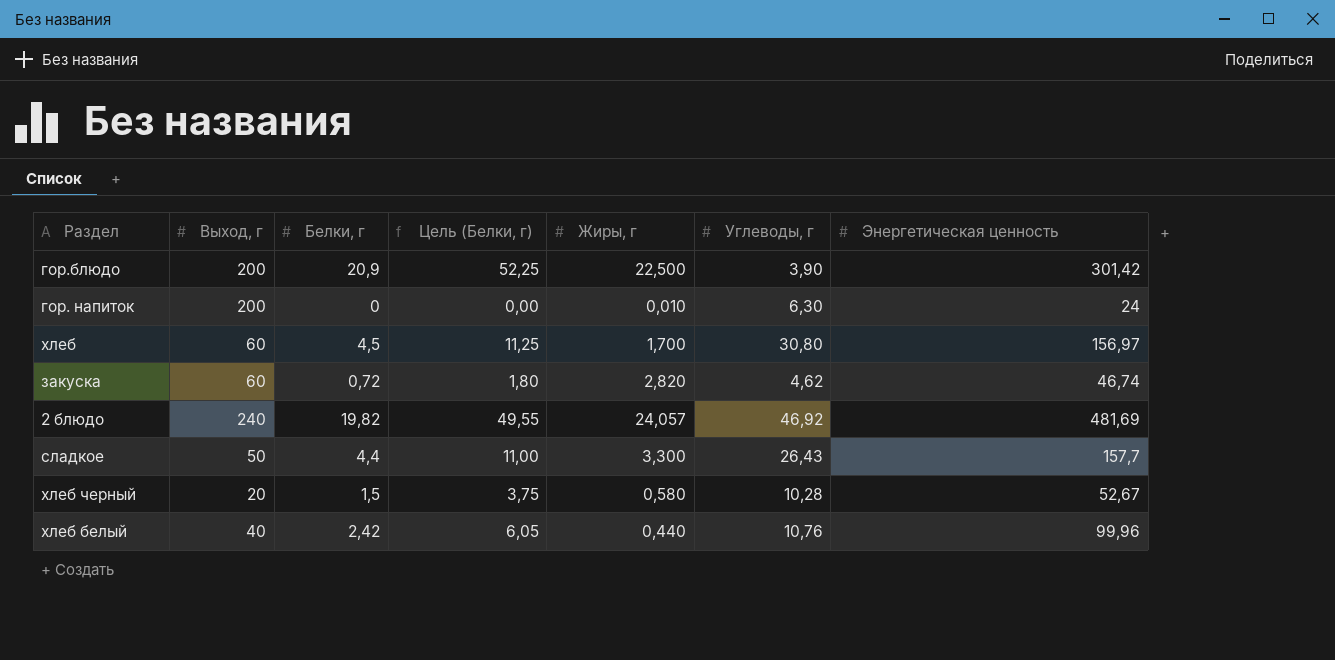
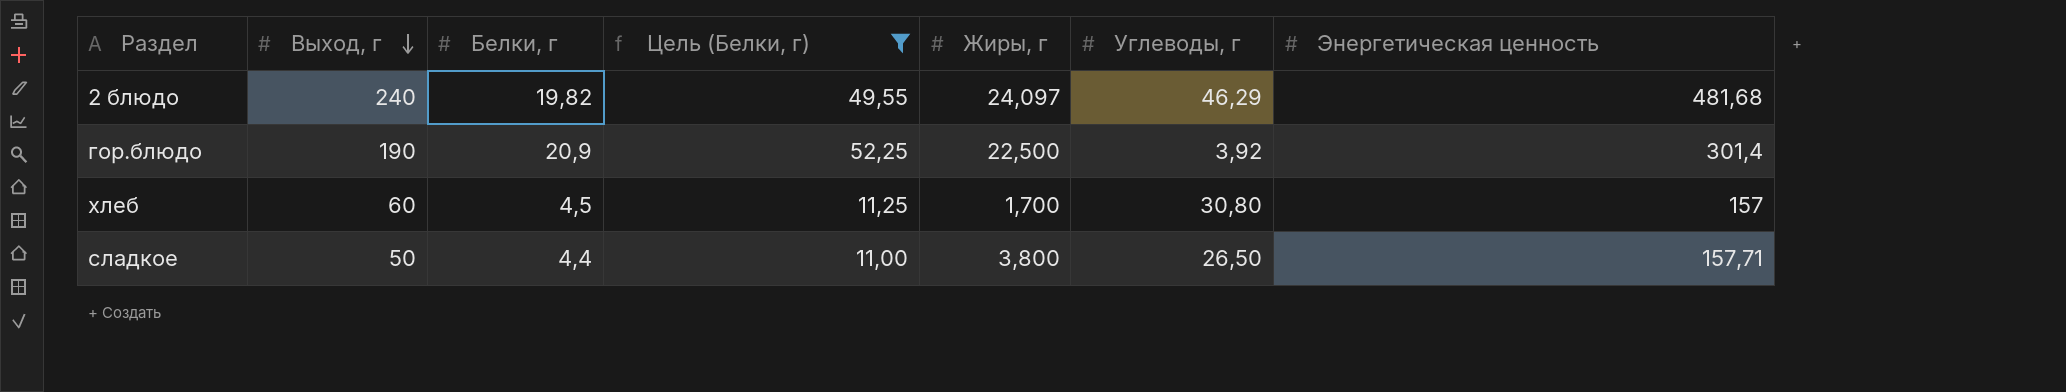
filter: none -> Цель (Белки, г) >= 11,00
row order: none -> Выход, г descending
2 блюдо | Жиры, г: 24,057 -> 24,097
2 блюдо | Углеводы, г: 46,92 -> 46,29
2 блюдо | Энергетическая ценность: 481,69 -> 481,68
гор.блюдо | Выход, г: 200 -> 190
гор.блюдо | Углеводы, г: 3,90 -> 3,92
гор.блюдо | Энергетическая ценность: 301,42 -> 301,4
хлеб | Энергетическая ценность: 156,97 -> 157
сладкое | Жиры, г: 3,300 -> 3,800
сладкое | Углеводы, г: 26,43 -> 26,50
сладкое | Энергетическая ценность: 157,7 -> 157,71

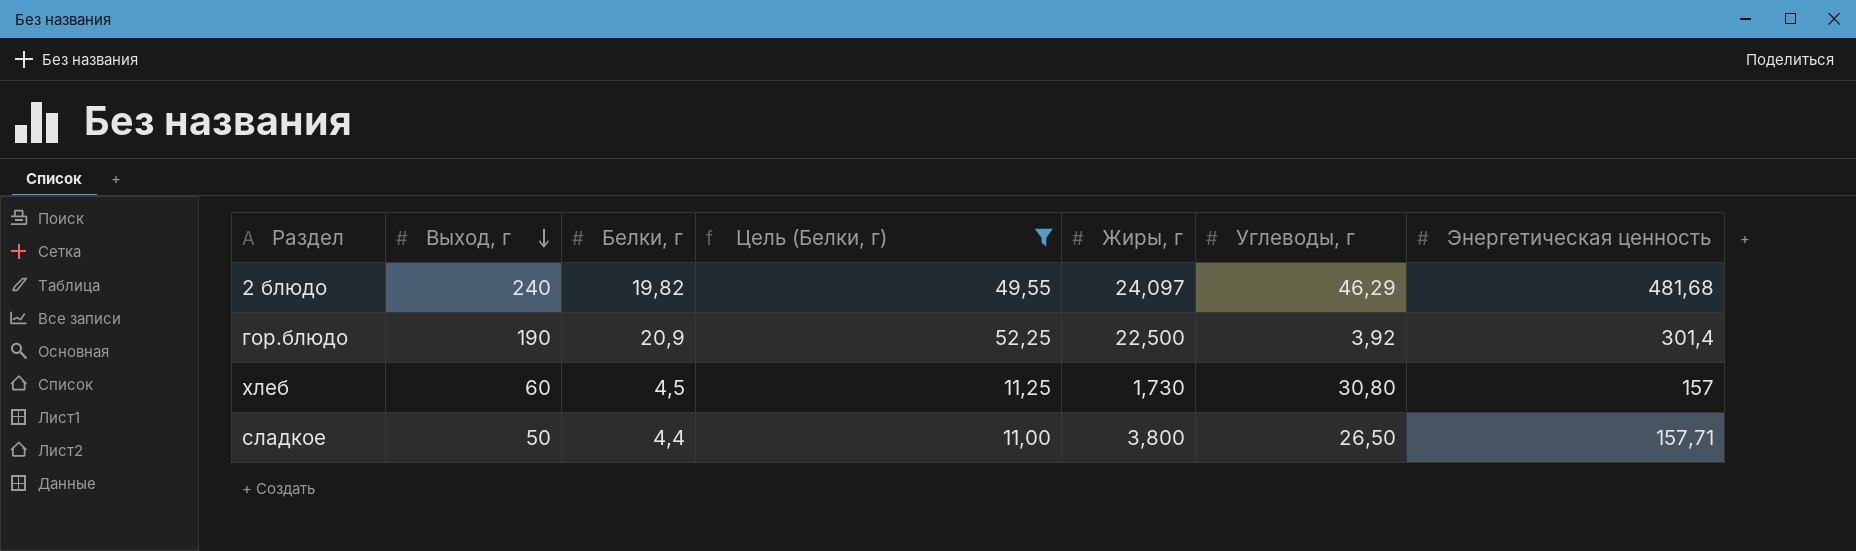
хлеб | Жиры, г: 1,700 -> 1,730

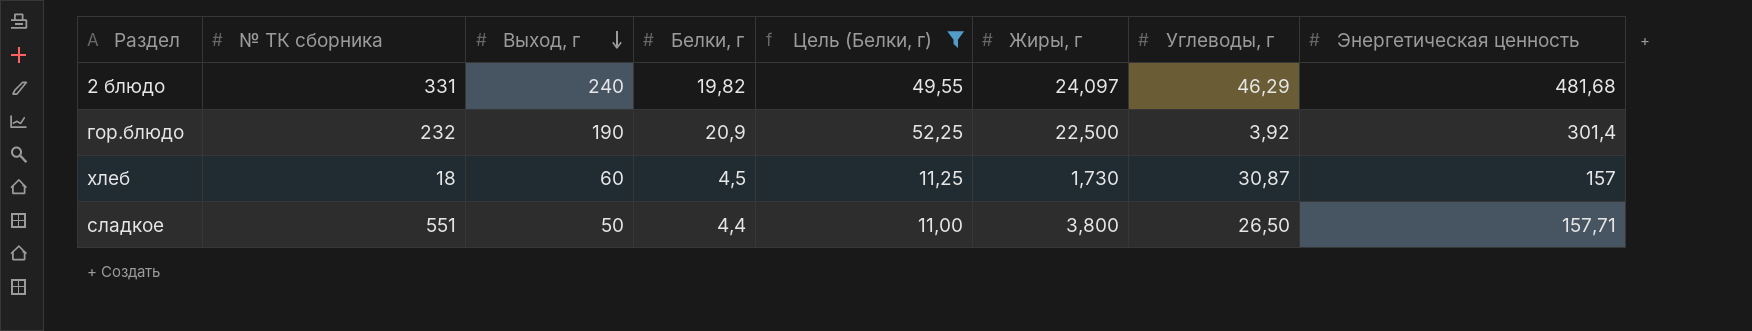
column № ТК сборника | position: none -> 2
хлеб | Углеводы, г: 30,80 -> 30,87

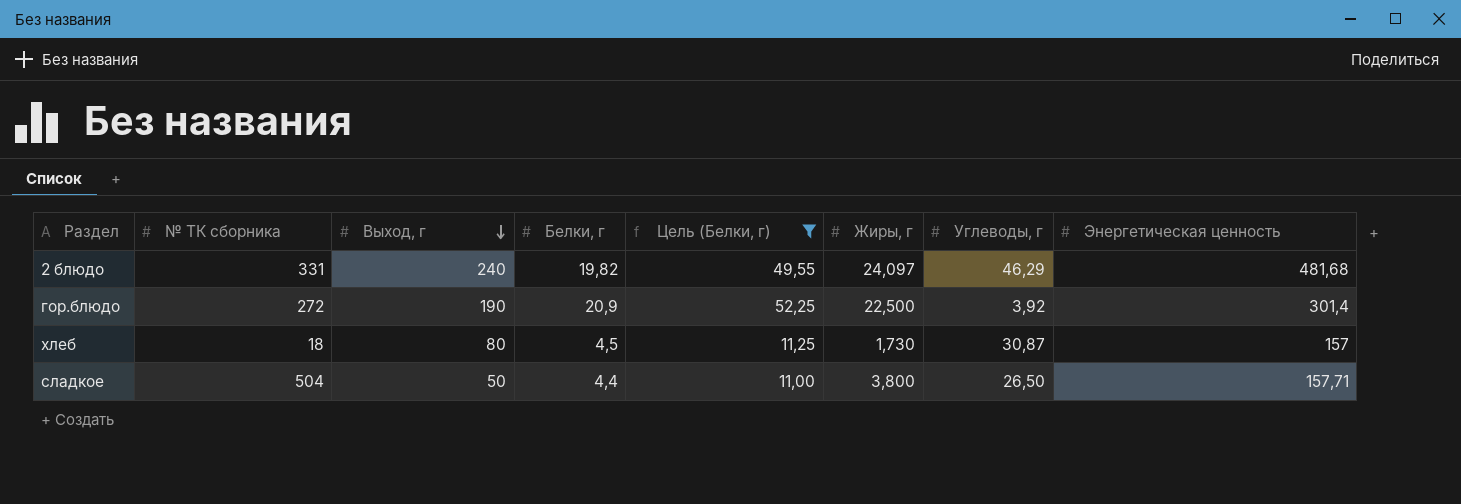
гор.блюдо | № ТК сборника: 232 -> 272
хлеб | Выход, г: 60 -> 80
сладкое | № ТК сборника: 551 -> 504

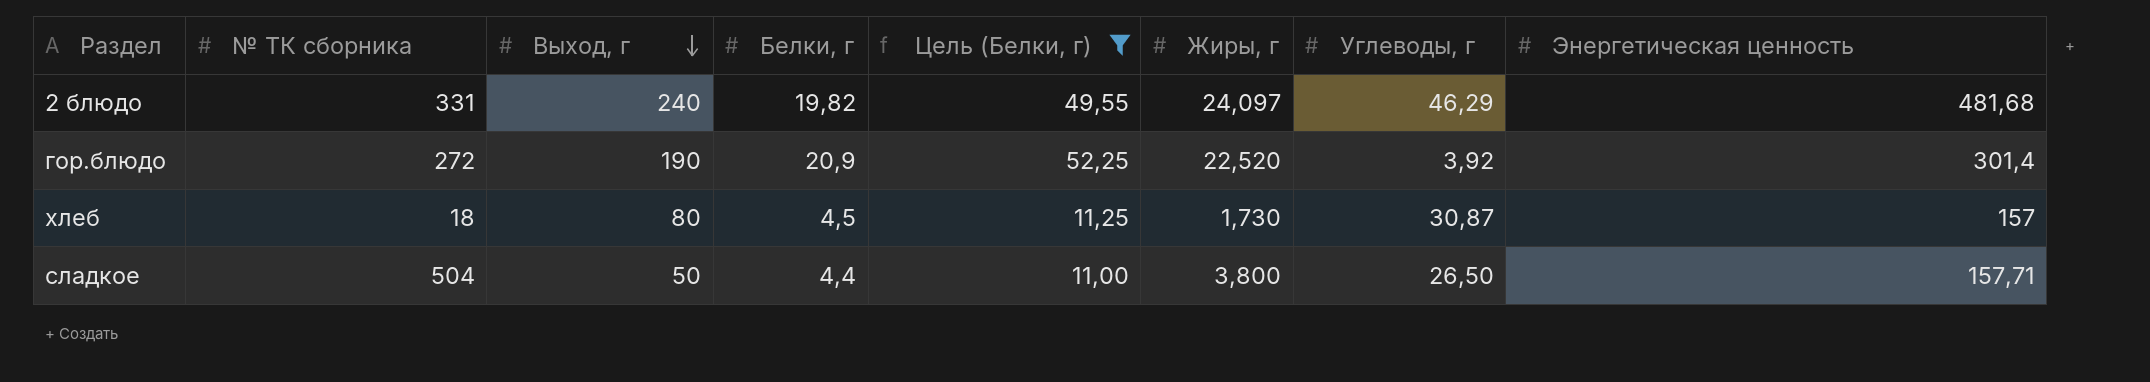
гор.блюдо | Жиры, г: 22,500 -> 22,520

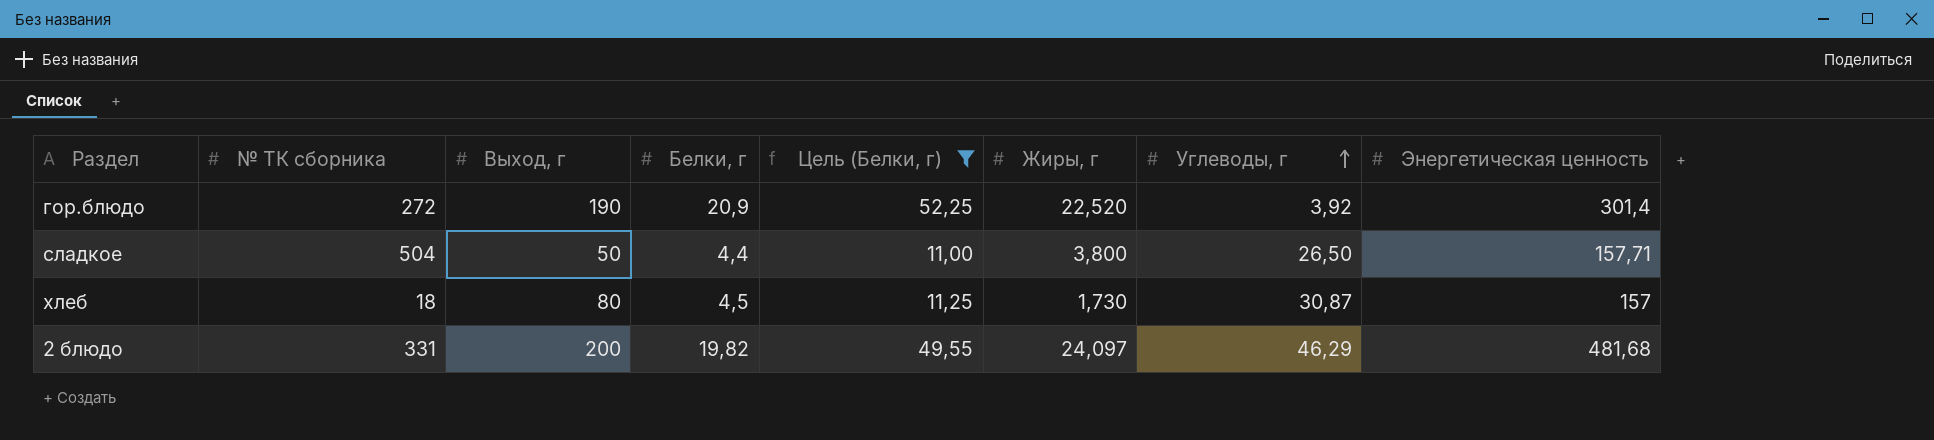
row order: Выход, г descending -> Углеводы, г ascending
2 блюдо | Выход, г: 240 -> 200

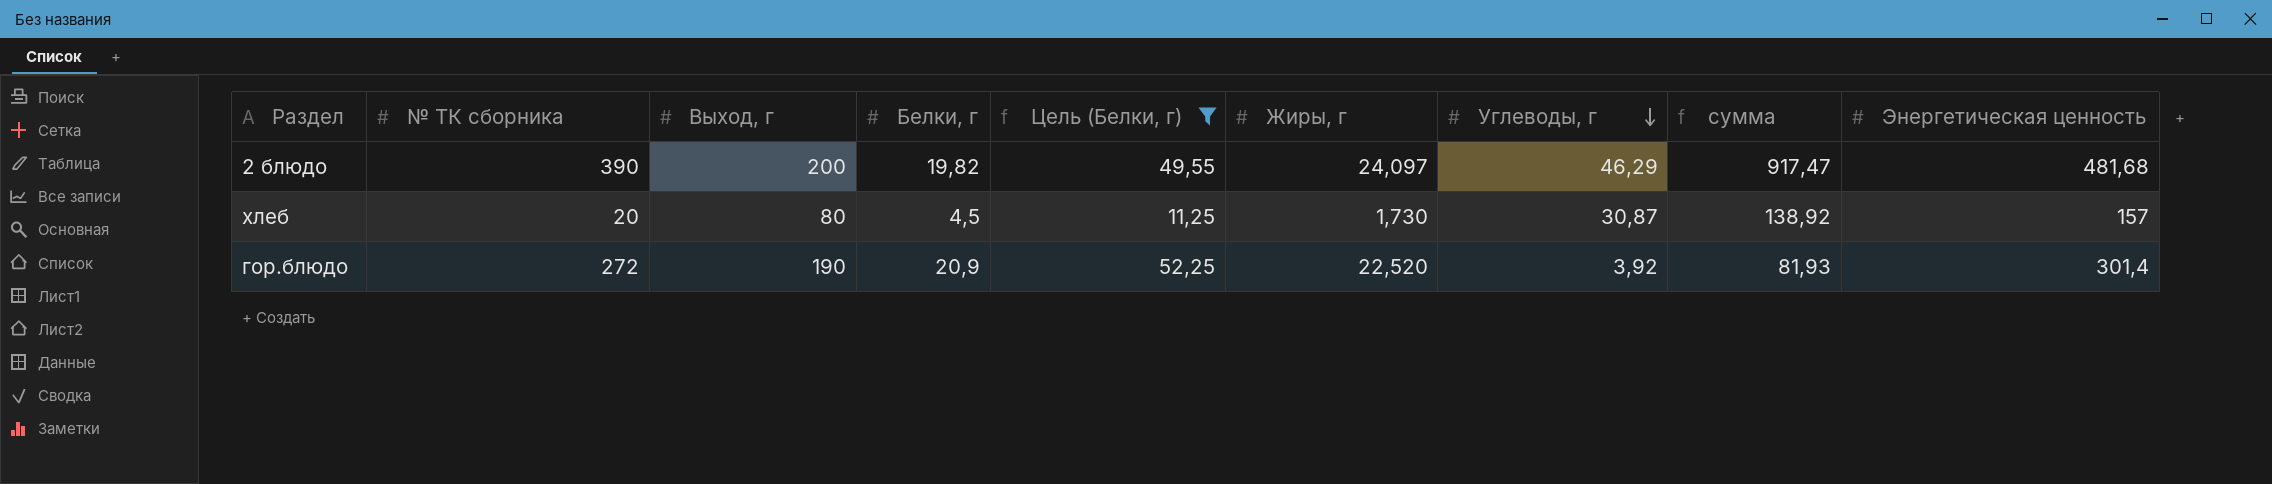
row order: Углеводы, г ascending -> Углеводы, г descending
column сумма | formula: none -> [Белки, г] * [Углеводы, г]
row сладкое: 504 | 50 | 4,4 | 11,00 | 3,800 | 26,50 | 157,71 -> none
2 блюдо | № ТК сборника: 331 -> 390
хлеб | № ТК сборника: 18 -> 20

